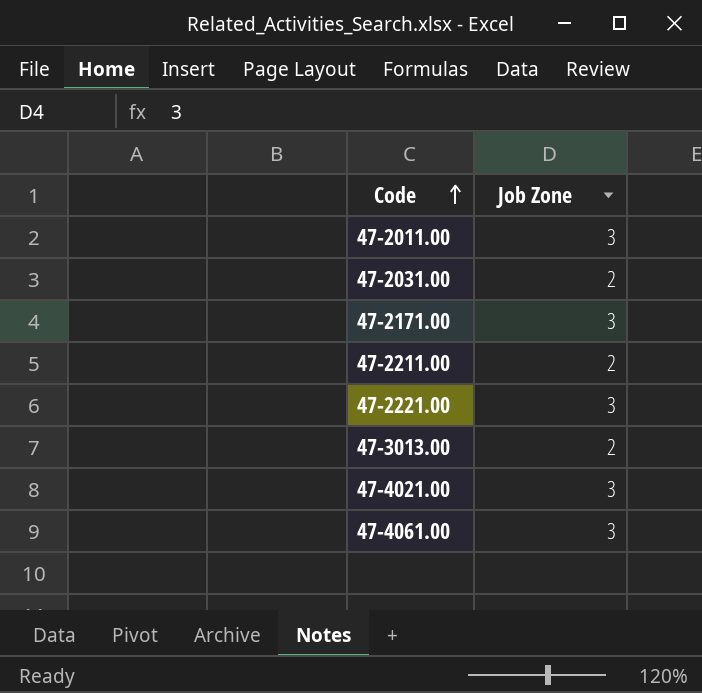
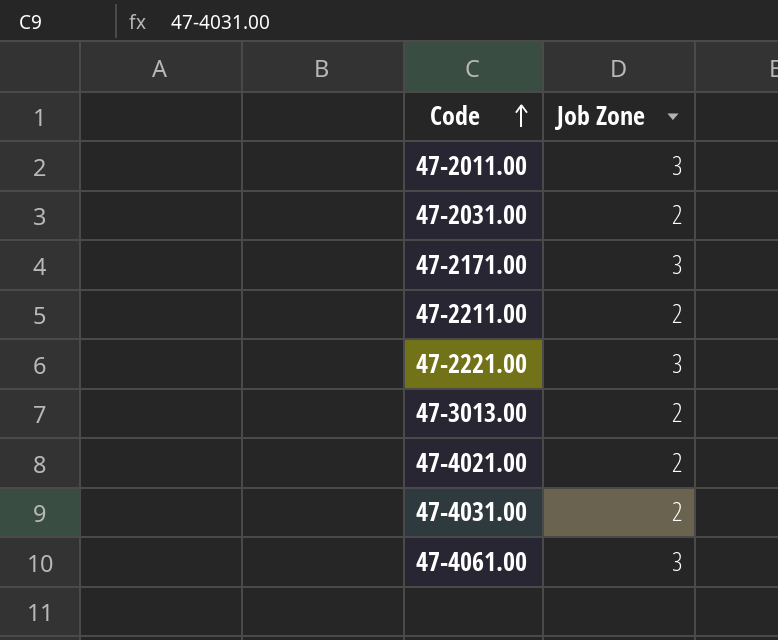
47-4021.00 | Job Zone: 3 -> 2
row 47-4031.00: none -> 2

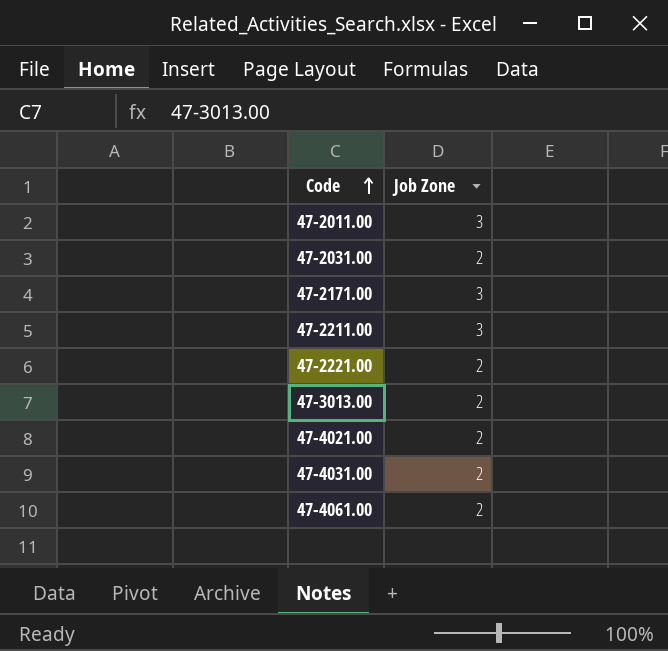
47-2211.00 | Job Zone: 2 -> 3
47-2221.00 | Job Zone: 3 -> 2
47-4061.00 | Job Zone: 3 -> 2

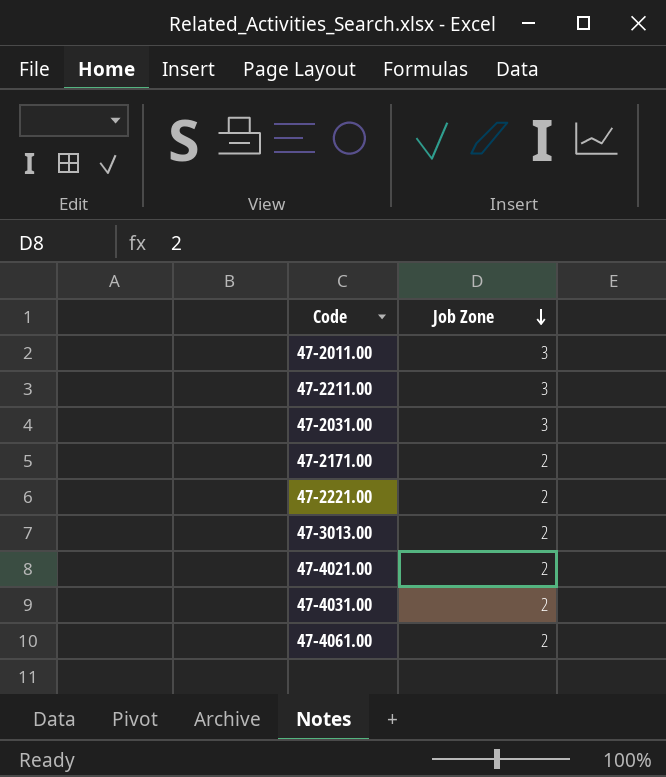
row order: Code ascending -> Job Zone descending
47-2031.00 | Job Zone: 2 -> 3
47-2171.00 | Job Zone: 3 -> 2

